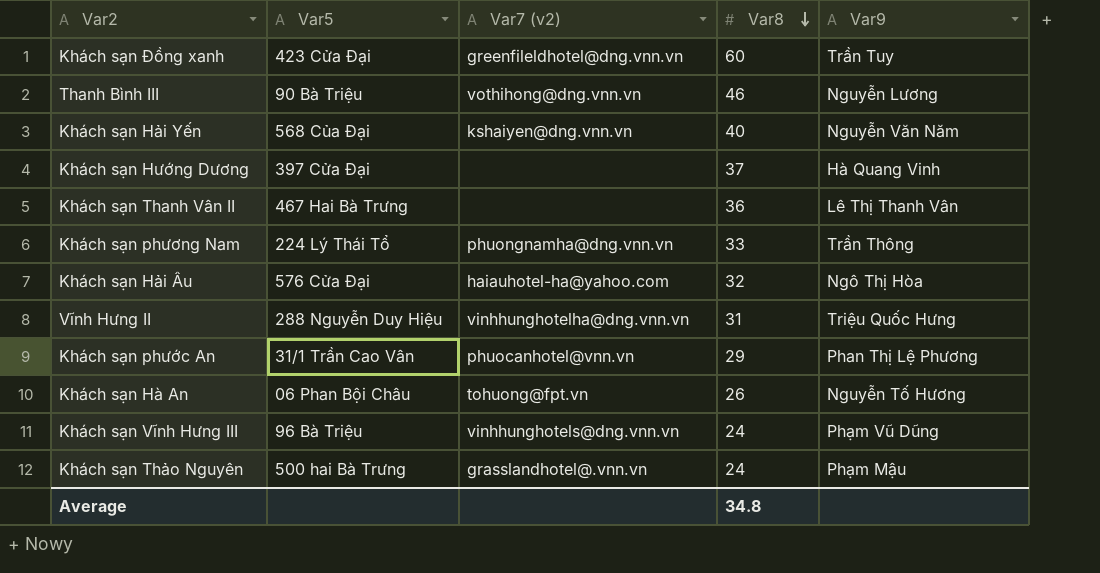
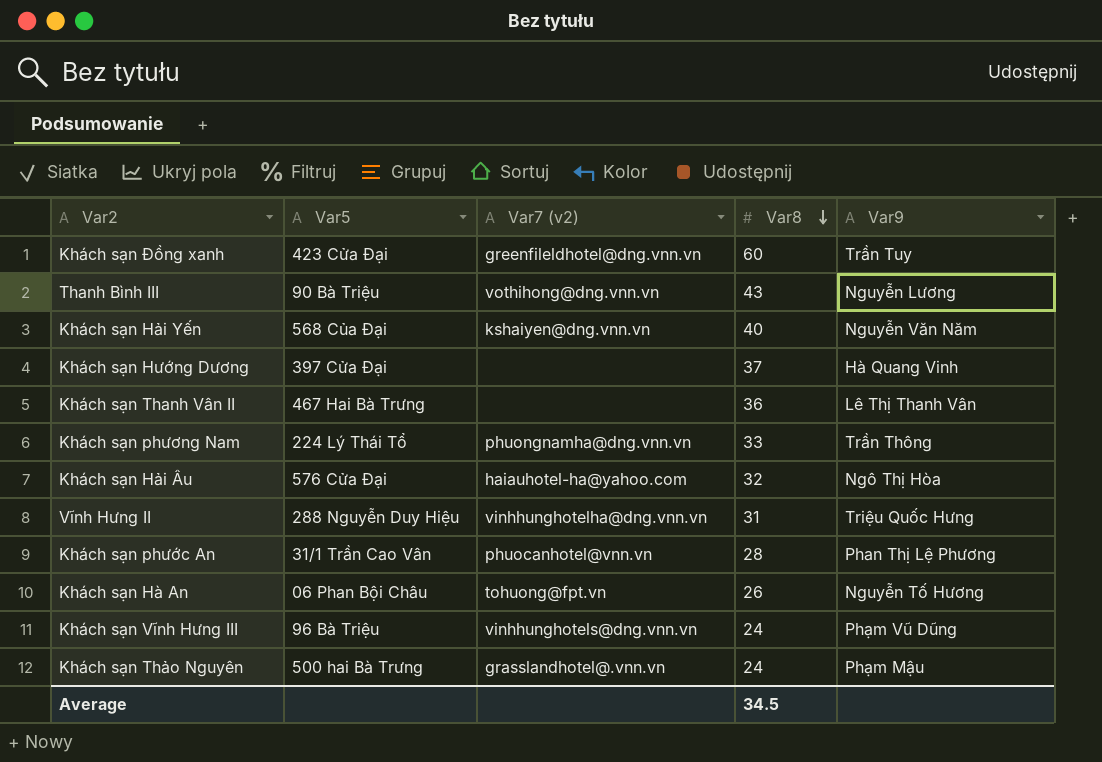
Thanh Bình III | Var8: 46 -> 43
Khách sạn phước An | Var8: 29 -> 28
Average | Var8: 34.8 -> 34.5

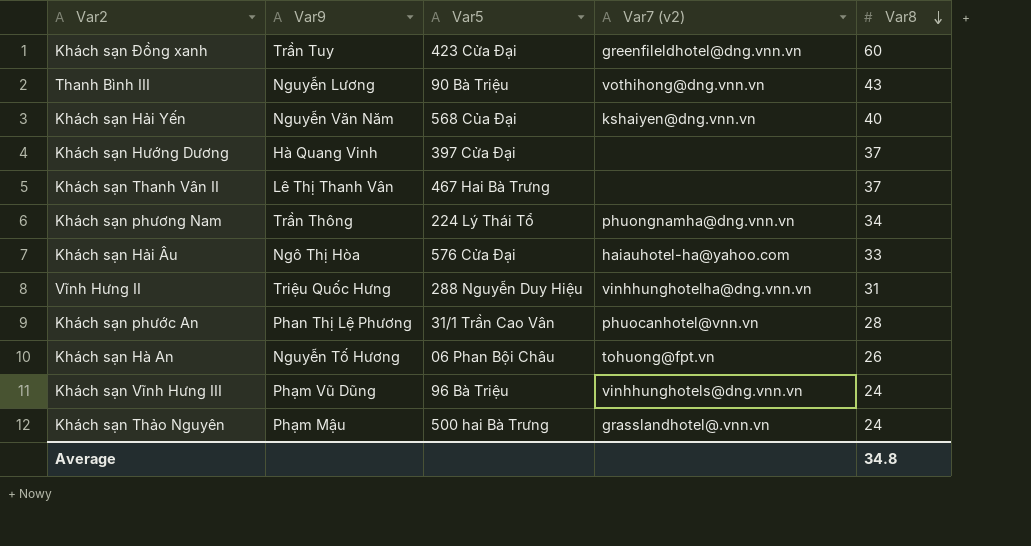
column Var9 | position: 5 -> 2
Khách sạn Thanh Vân II | Var8: 36 -> 37
Khách sạn phương Nam | Var8: 33 -> 34
Khách sạn Hải Âu | Var8: 32 -> 33
Average | Var8: 34.5 -> 34.8

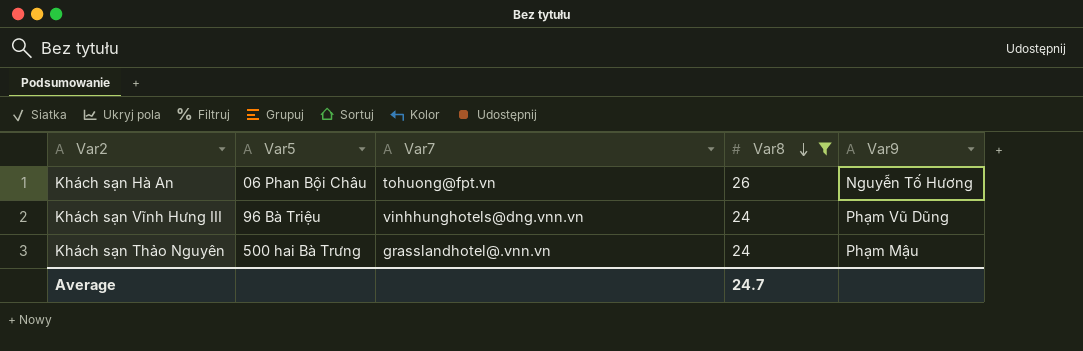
filter: none -> Var8 <= 26
column name: Var7 (v2) -> Var7
column Var9 | position: 2 -> 5
Average | Var8: 34.8 -> 24.7

